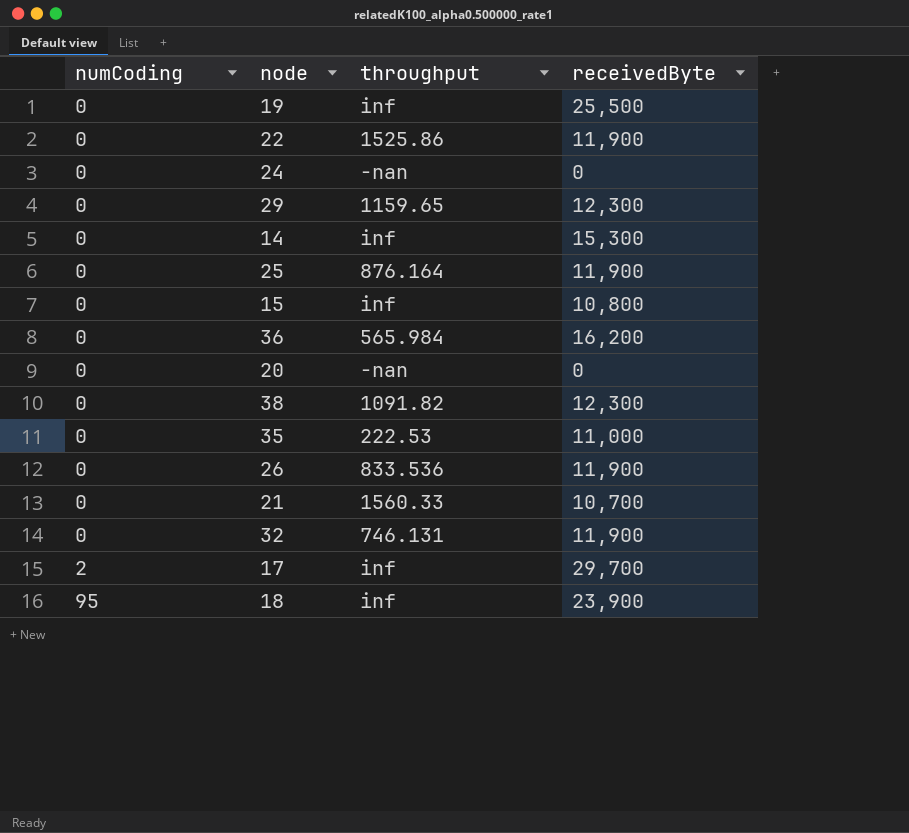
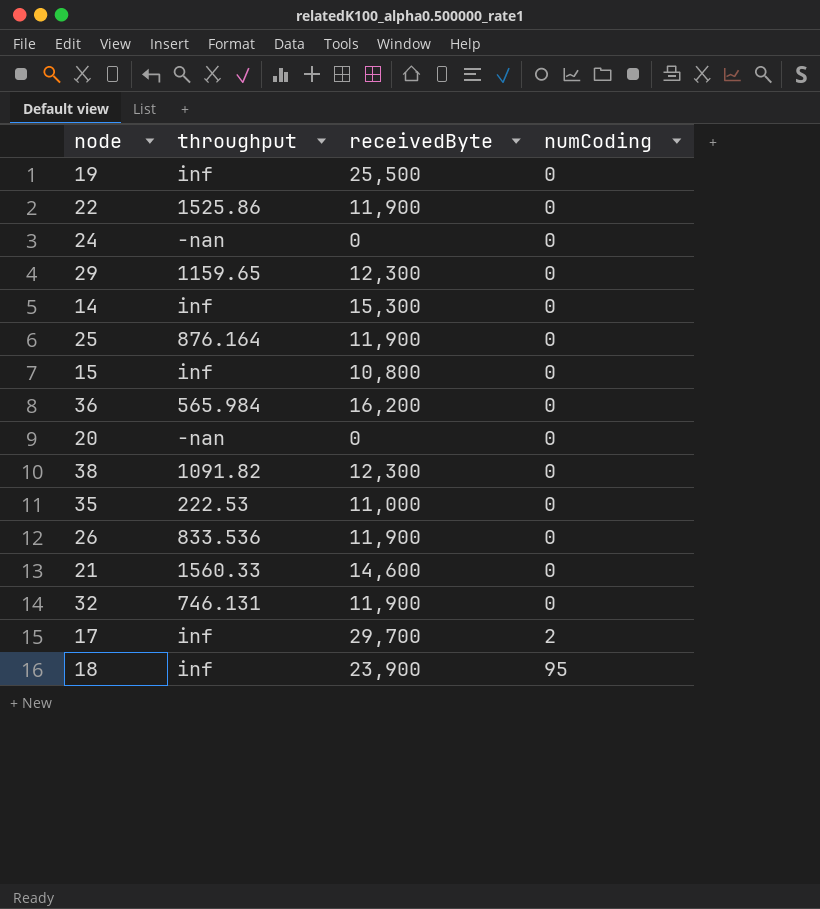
column numCoding | position: 1 -> 4
21 | receivedByte: 10,700 -> 14,600

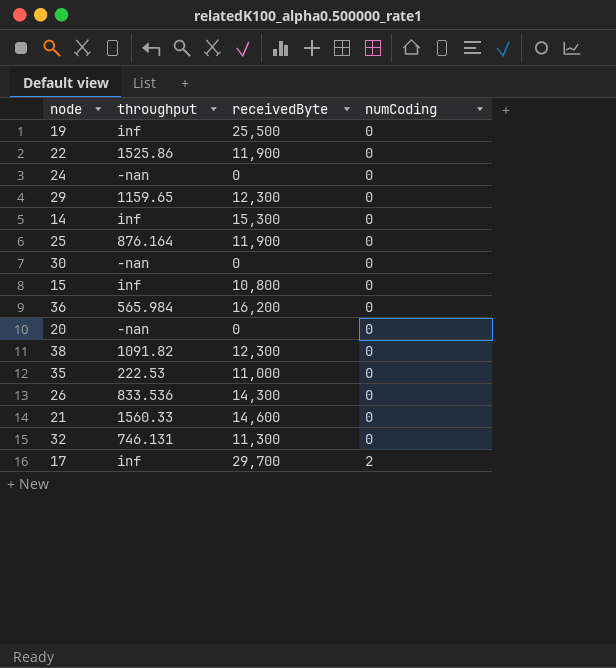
row 18: inf | 23,900 | 95 -> none
row 30: none -> -nan | 0 | 0
26 | receivedByte: 11,900 -> 14,300
32 | receivedByte: 11,900 -> 11,300

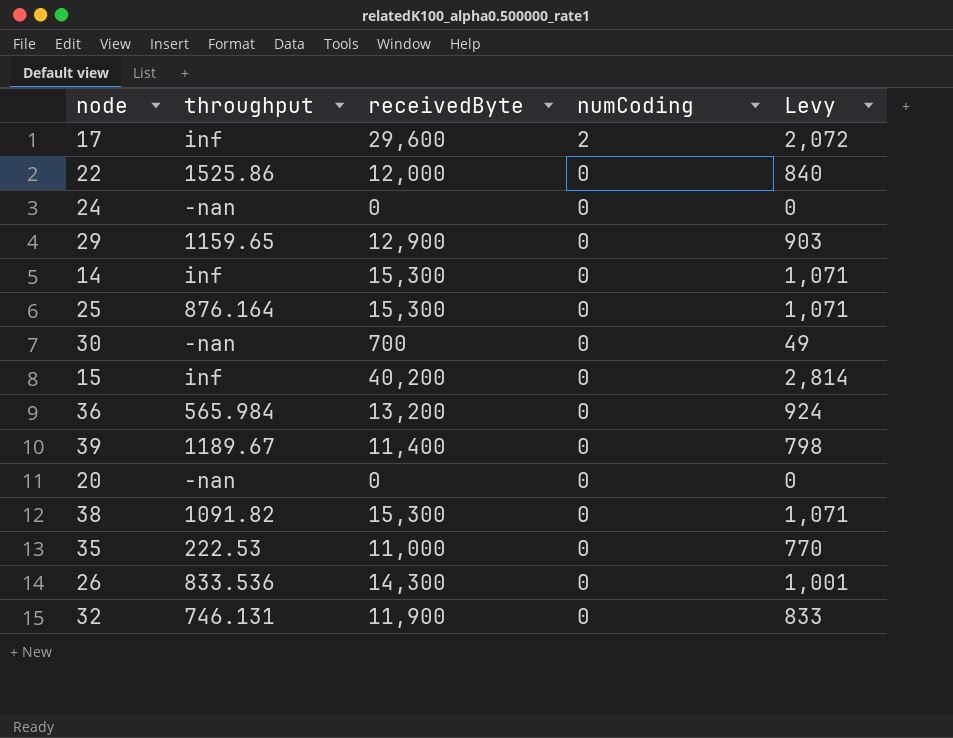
row order: numCoding ascending -> numCoding descending
column Levy | formula: none -> [receivedByte] * 0.07
row 19: inf | 25,500 | 0 -> none
row 21: 1560.33 | 14,600 | 0 -> none
17 | receivedByte: 29,700 -> 29,600
22 | receivedByte: 11,900 -> 12,000
29 | receivedByte: 12,300 -> 12,900
25 | receivedByte: 11,900 -> 15,300
30 | receivedByte: 0 -> 700
15 | receivedByte: 10,800 -> 40,200
36 | receivedByte: 16,200 -> 13,200
row 39: none -> 1189.67 | 11,400 | 0 | 798
38 | receivedByte: 12,300 -> 15,300
32 | receivedByte: 11,300 -> 11,900

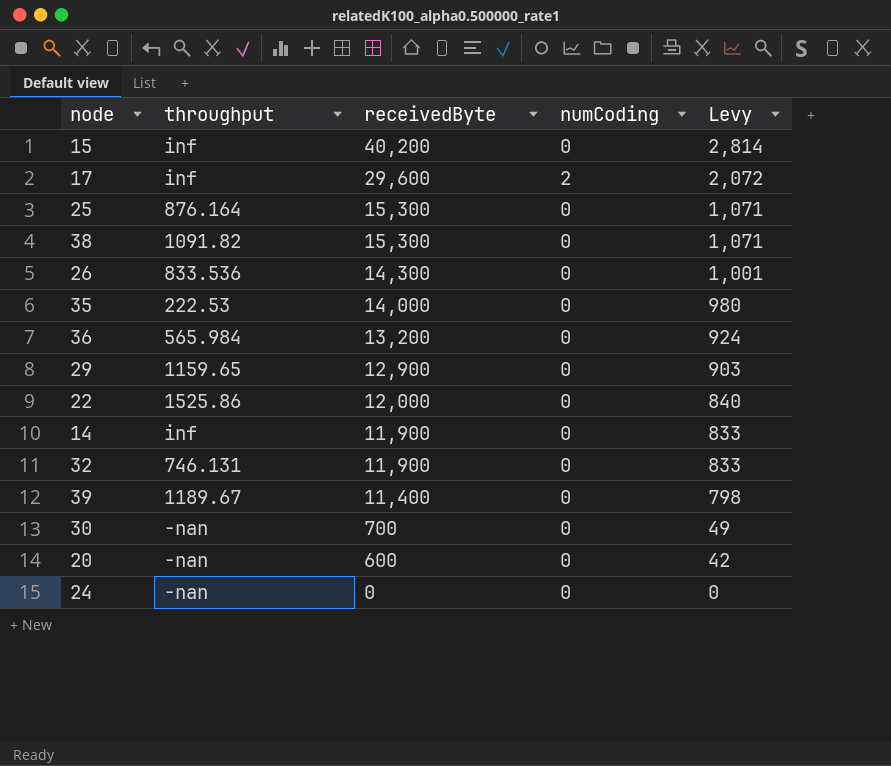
row order: numCoding descending -> receivedByte descending
35 | receivedByte: 11,000 -> 14,000
35 | Levy: 770 -> 980
14 | receivedByte: 15,300 -> 11,900
14 | Levy: 1,071 -> 833
20 | receivedByte: 0 -> 600
20 | Levy: 0 -> 42

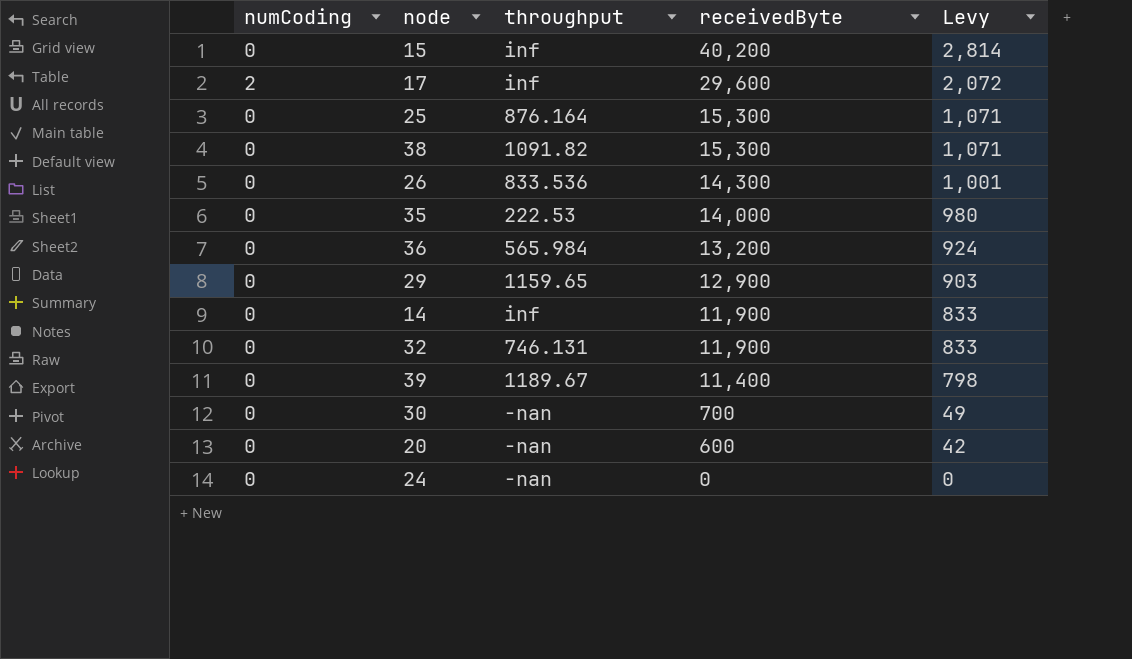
column numCoding | position: 4 -> 1
row 22: 1525.86 | 12,000 | 0 | 840 -> none

